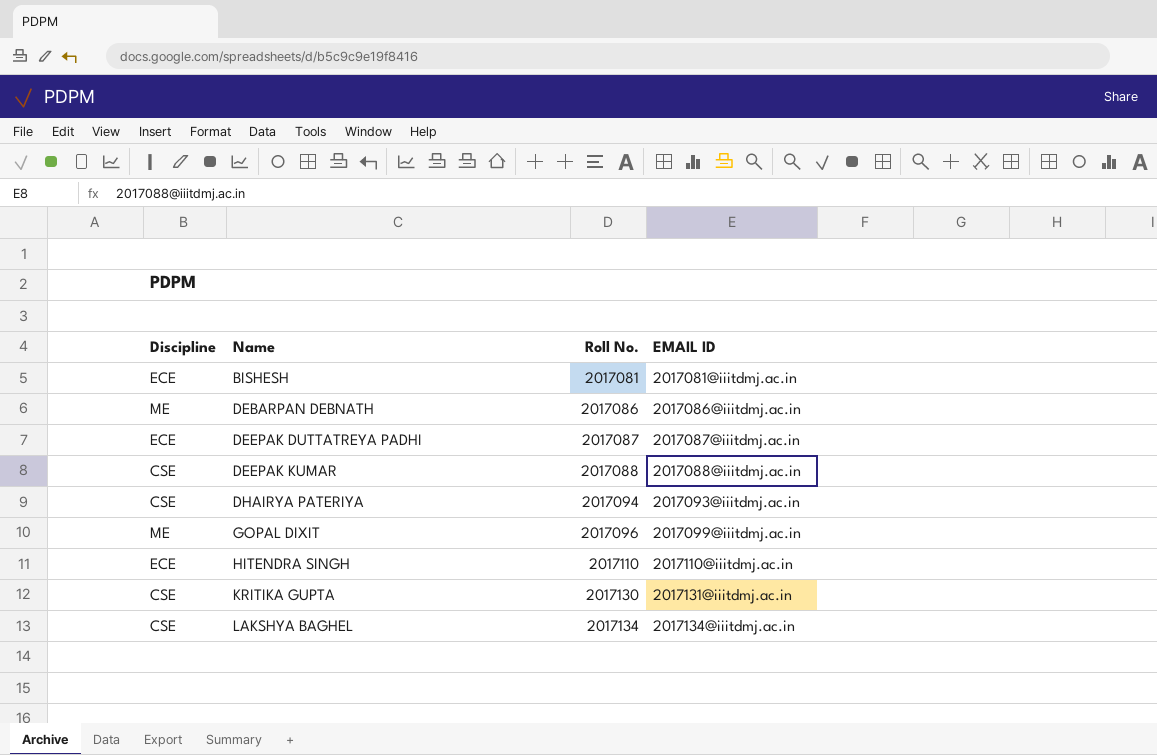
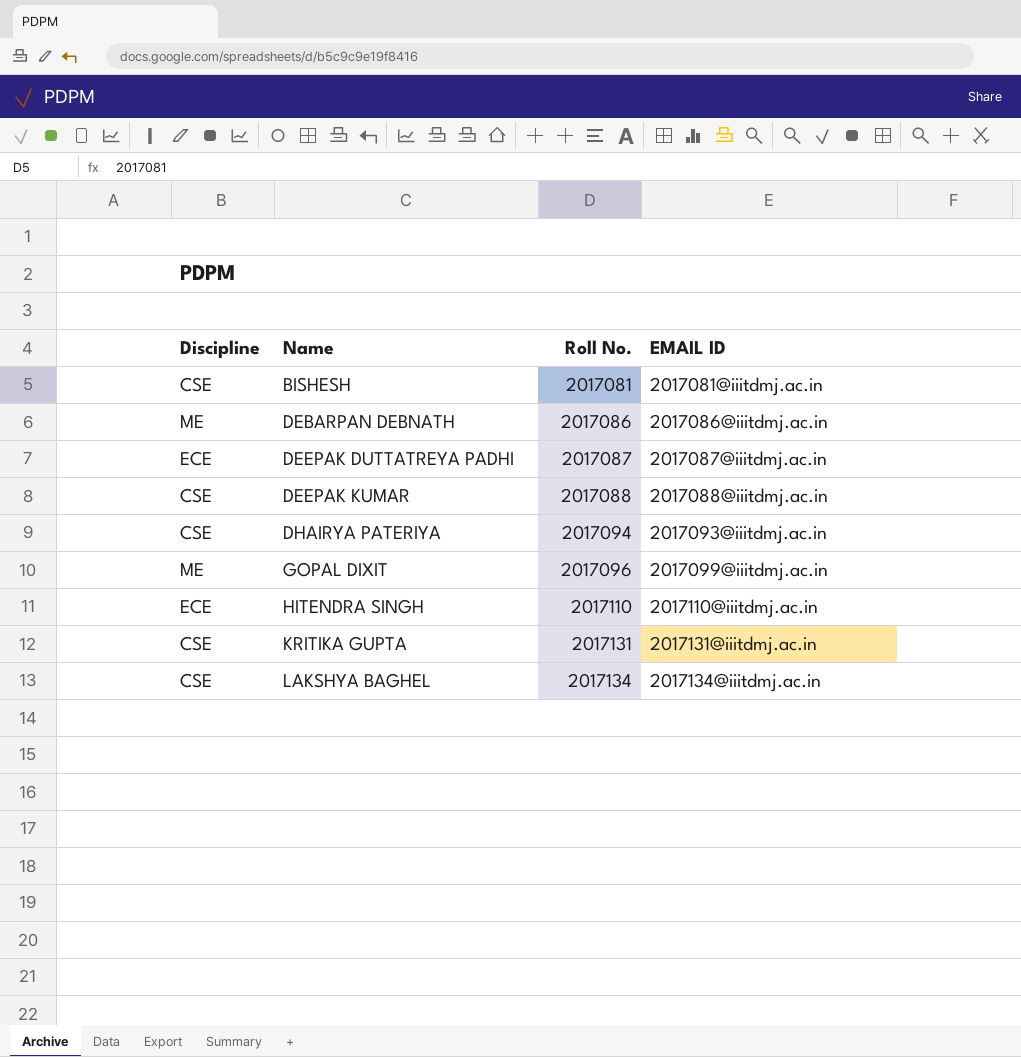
BISHESH | Discipline: ECE -> CSE
KRITIKA GUPTA | Roll No.: 2017130 -> 2017131

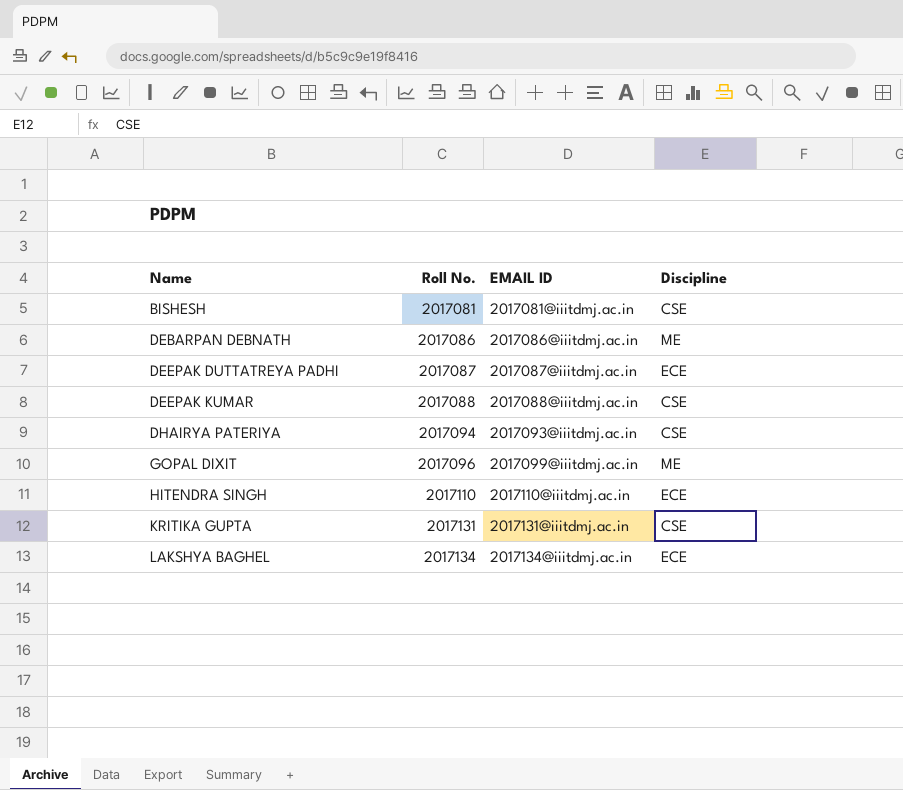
column Discipline | position: 1 -> 4
LAKSHYA BAGHEL | Discipline: CSE -> ECE

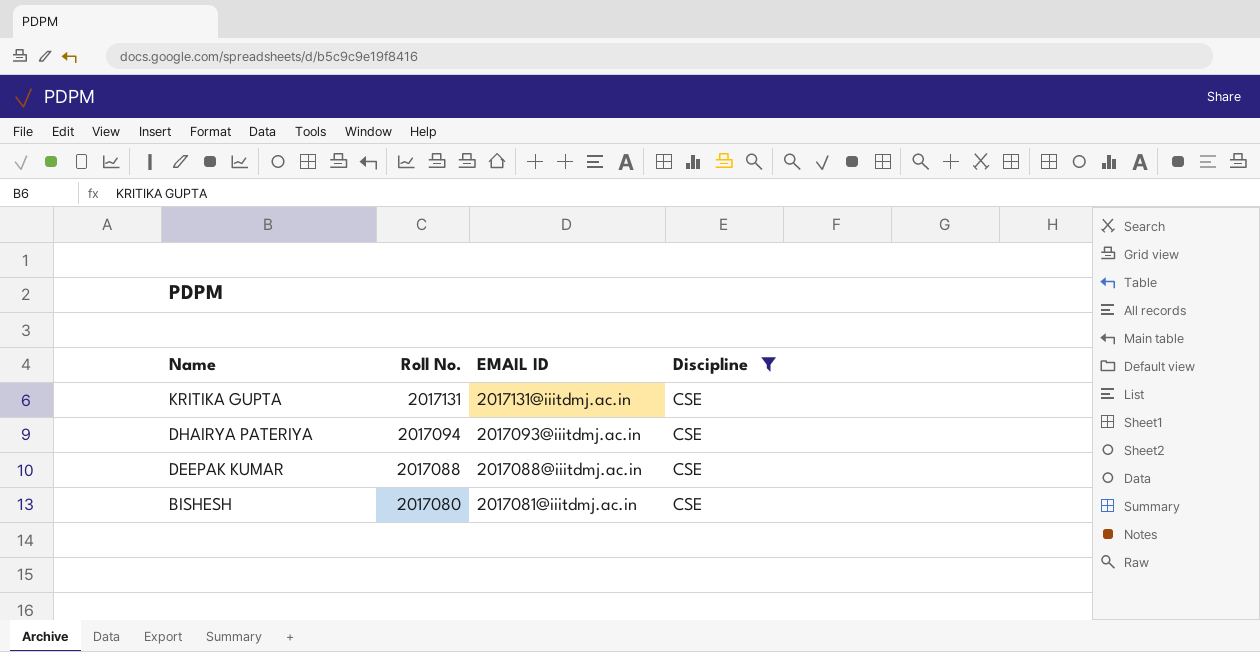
filter: none -> Discipline = CSE
row order: Name ascending -> Name descending
BISHESH | Roll No.: 2017081 -> 2017080

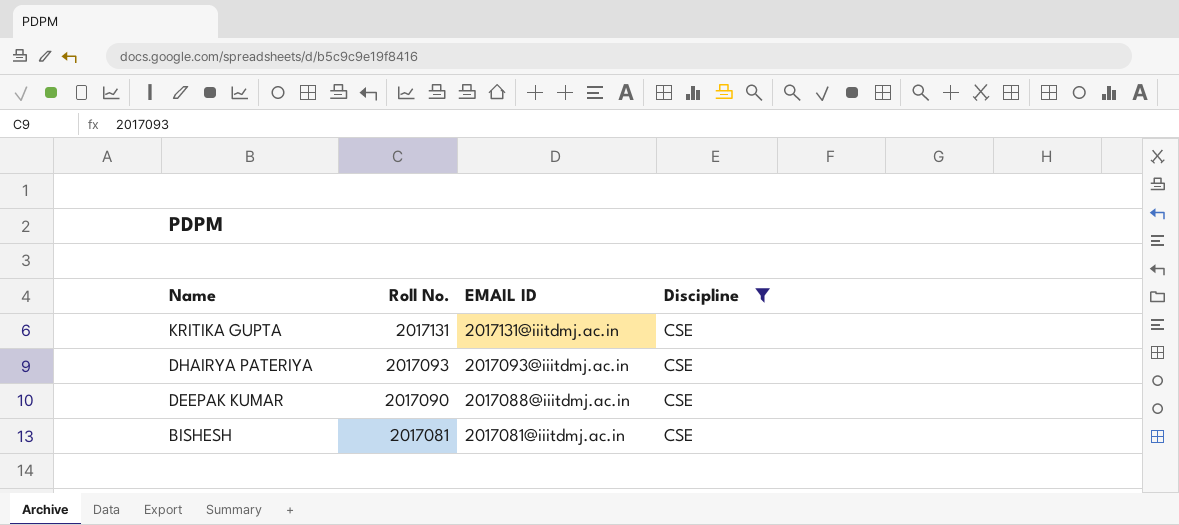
DHAIRYA PATERIYA | Roll No.: 2017094 -> 2017093
DEEPAK KUMAR | Roll No.: 2017088 -> 2017090
BISHESH | Roll No.: 2017080 -> 2017081

